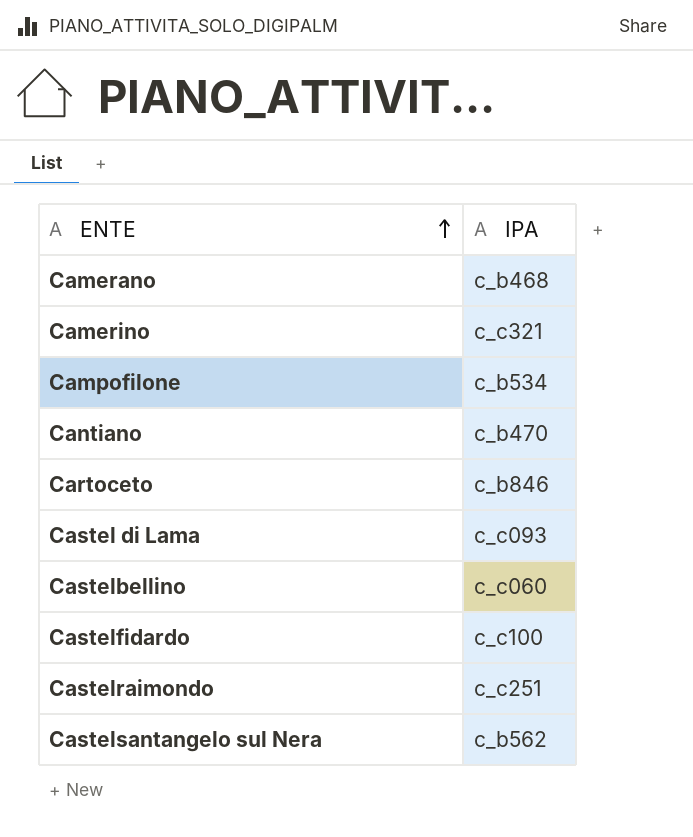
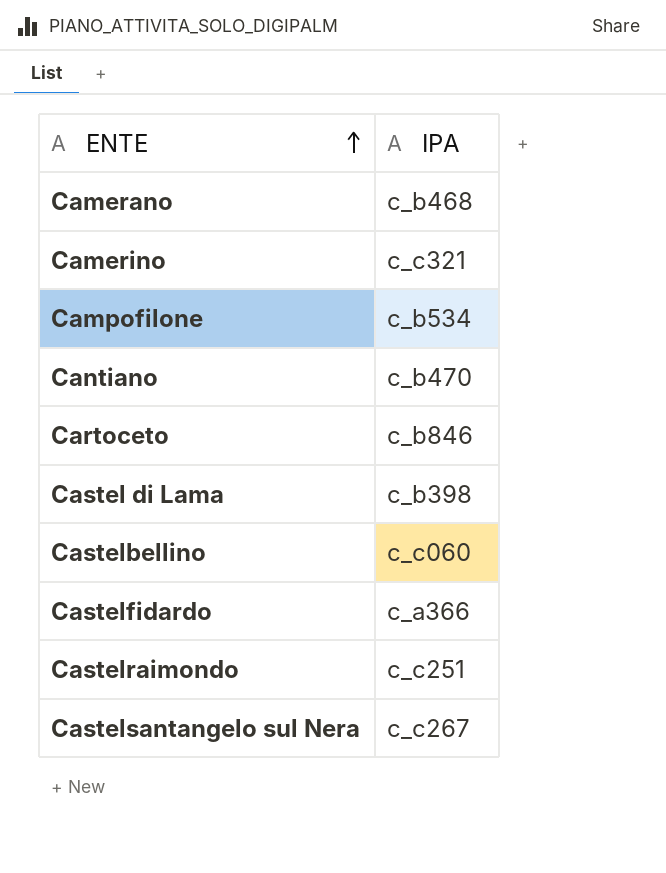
Castel di Lama | IPA: c_c093 -> c_b398
Castelfidardo | IPA: c_c100 -> c_a366
Castelsantangelo sul Nera | IPA: c_b562 -> c_c267

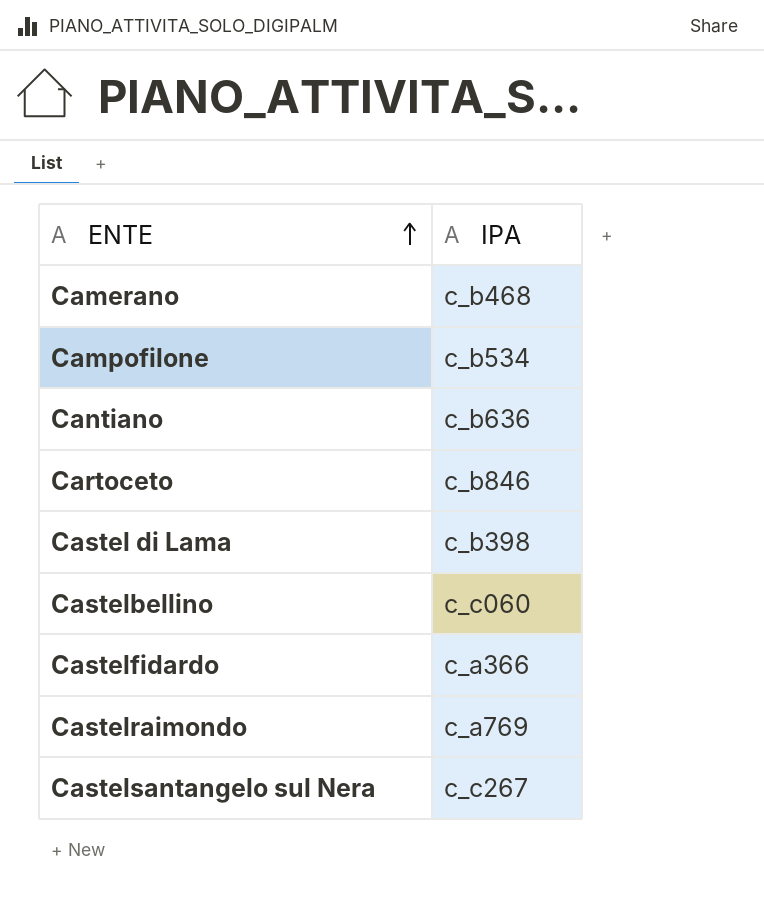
row Camerino: c_c321 -> none
Cantiano | IPA: c_b470 -> c_b636
Castelraimondo | IPA: c_c251 -> c_a769

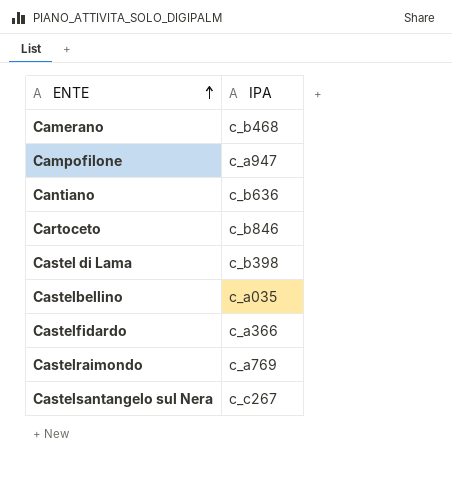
Campofilone | IPA: c_b534 -> c_a947
Castelbellino | IPA: c_c060 -> c_a035

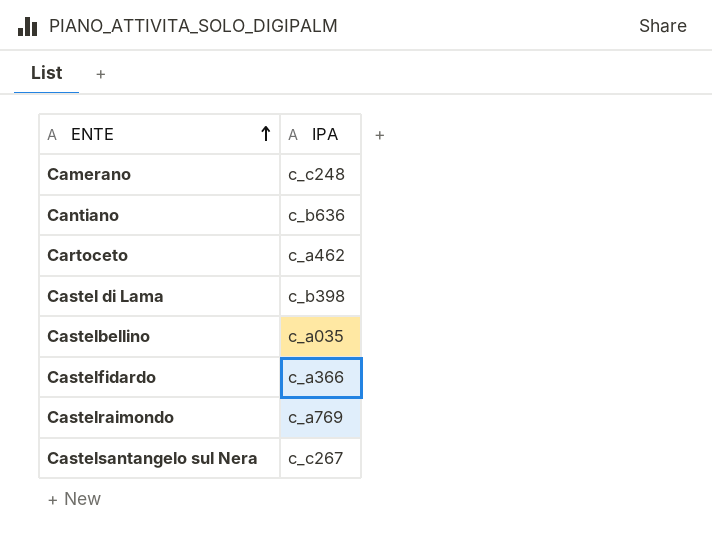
row Campofilone: c_a947 -> none
Camerano | IPA: c_b468 -> c_c248
Cartoceto | IPA: c_b846 -> c_a462

